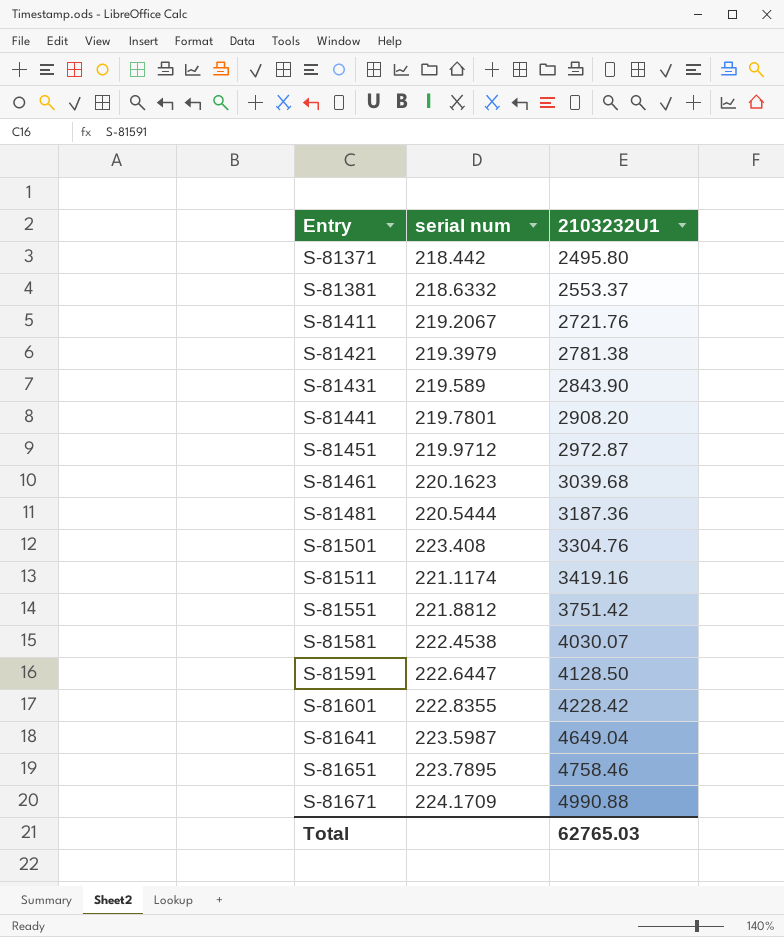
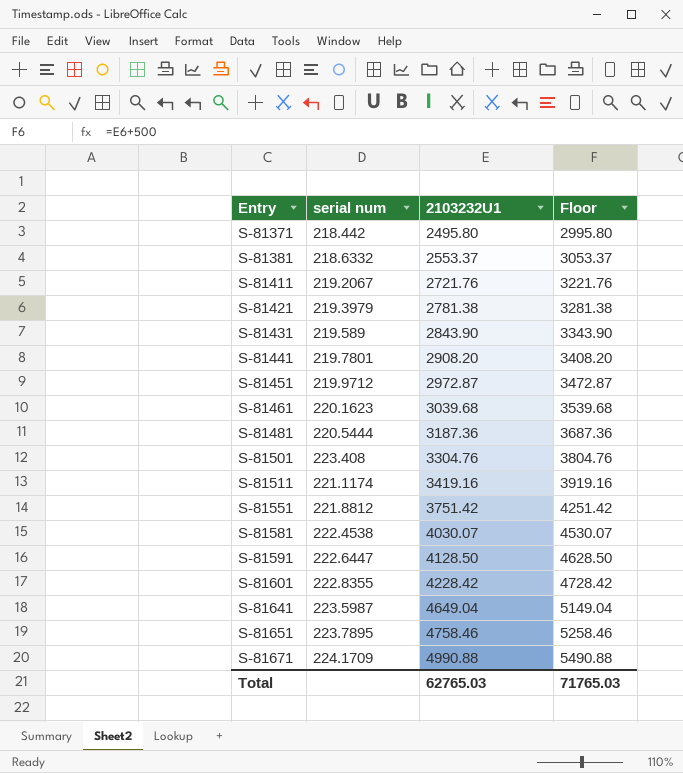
column Floor | formula: none -> [2103232U1] + 500

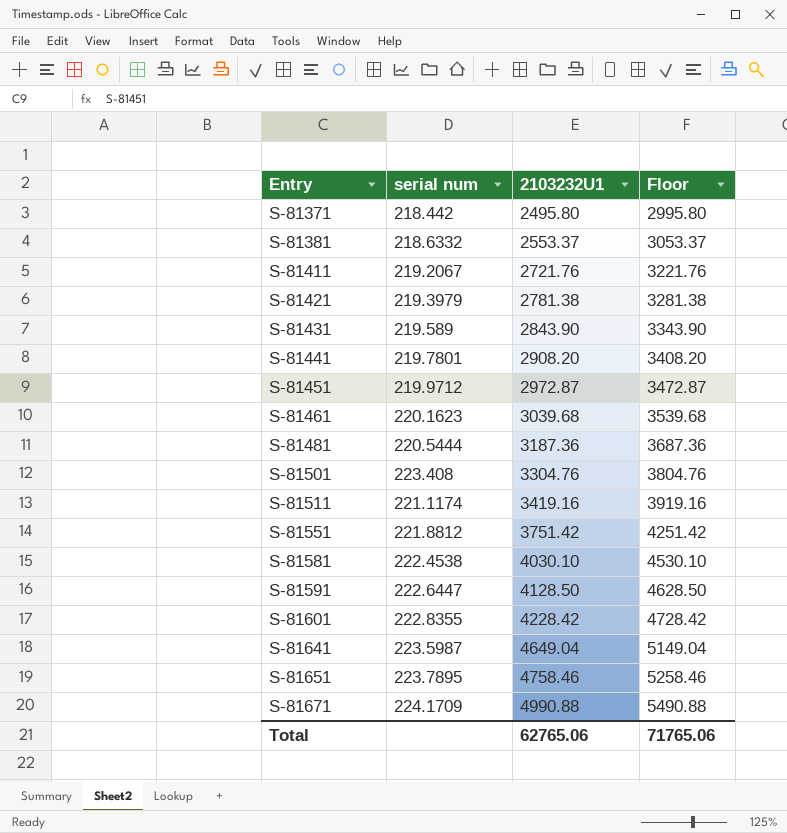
S-81581 | 2103232U1: 4030.07 -> 4030.10
S-81581 | Floor: 4530.07 -> 4530.10
Total | 2103232U1: 62765.03 -> 62765.06
Total | Floor: 71765.03 -> 71765.06

